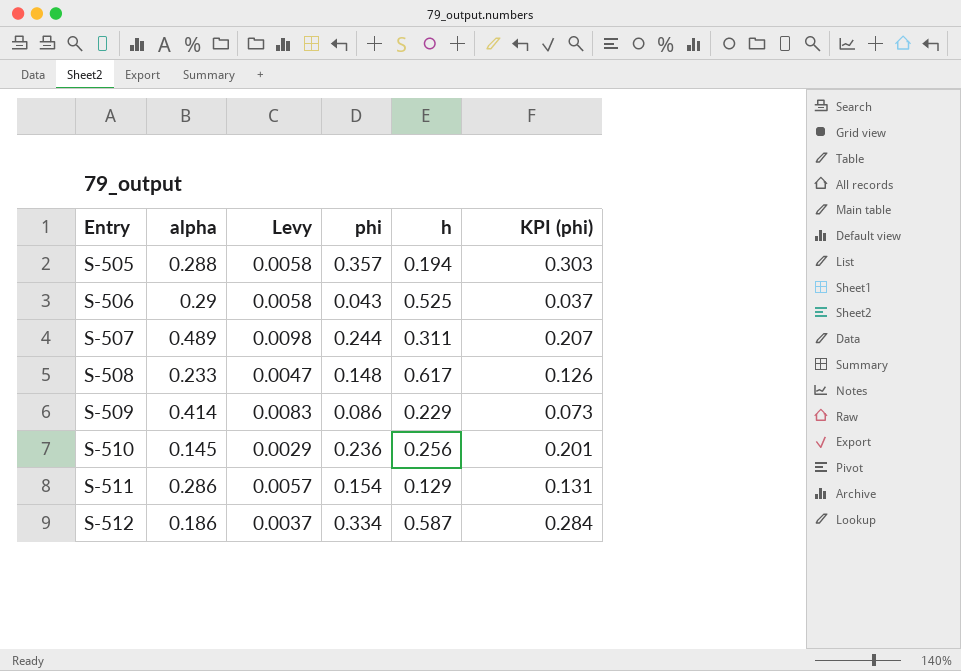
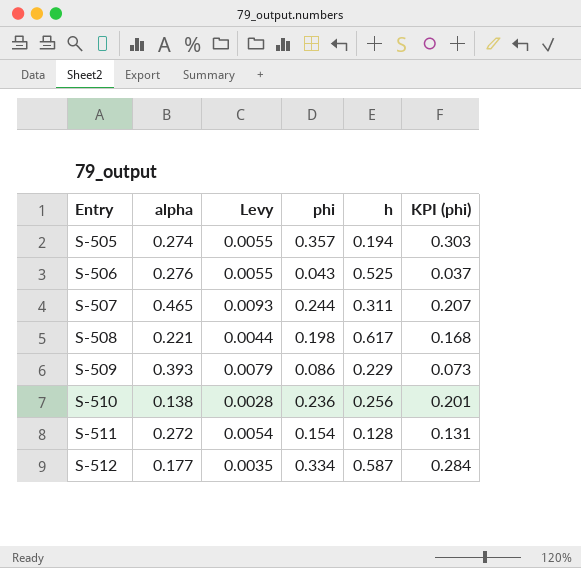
S-505 | alpha: 0.288 -> 0.274
S-505 | Levy: 0.0058 -> 0.0055
S-506 | alpha: 0.29 -> 0.276
S-506 | Levy: 0.0058 -> 0.0055
S-507 | alpha: 0.489 -> 0.465
S-507 | Levy: 0.0098 -> 0.0093
S-508 | alpha: 0.233 -> 0.221
S-508 | Levy: 0.0047 -> 0.0044
S-508 | phi: 0.148 -> 0.198
S-508 | KPI (phi): 0.126 -> 0.168
S-509 | alpha: 0.414 -> 0.393
S-509 | Levy: 0.0083 -> 0.0079
S-510 | alpha: 0.145 -> 0.138
S-510 | Levy: 0.0029 -> 0.0028
S-511 | alpha: 0.286 -> 0.272
S-511 | Levy: 0.0057 -> 0.0054
S-511 | h: 0.129 -> 0.128
S-512 | alpha: 0.186 -> 0.177
S-512 | Levy: 0.0037 -> 0.0035

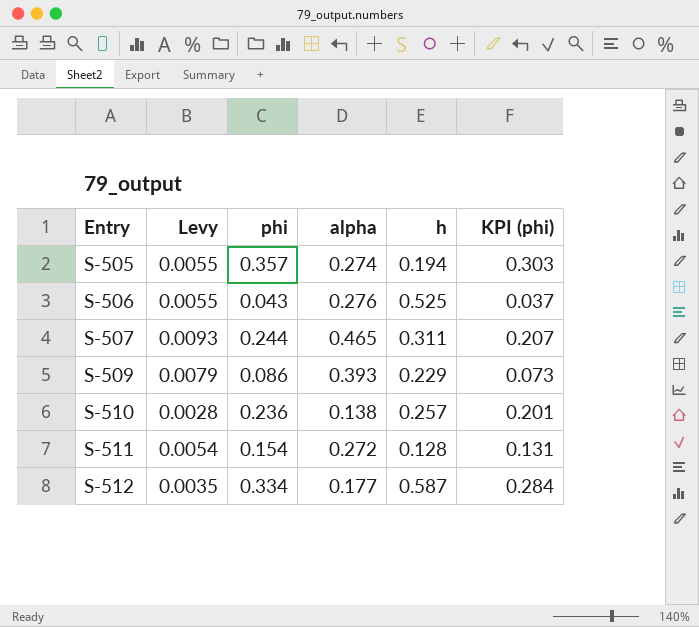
column alpha | position: 2 -> 4
row S-508: 0.221 | 0.0044 | 0.198 | 0.617 | 0.168 -> none
S-510 | h: 0.256 -> 0.257

